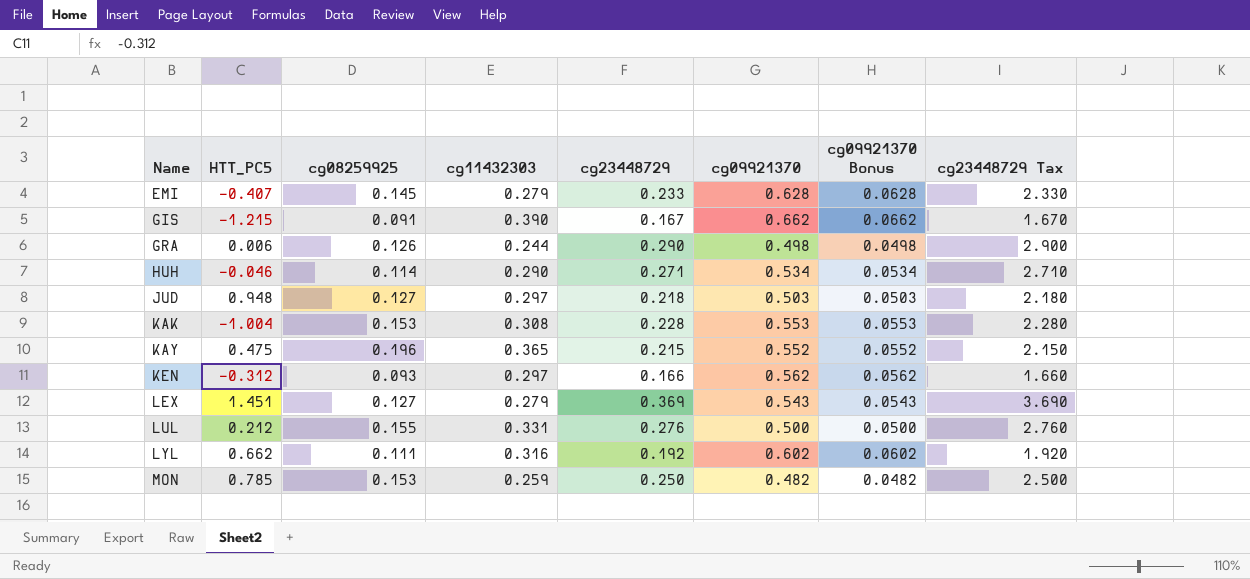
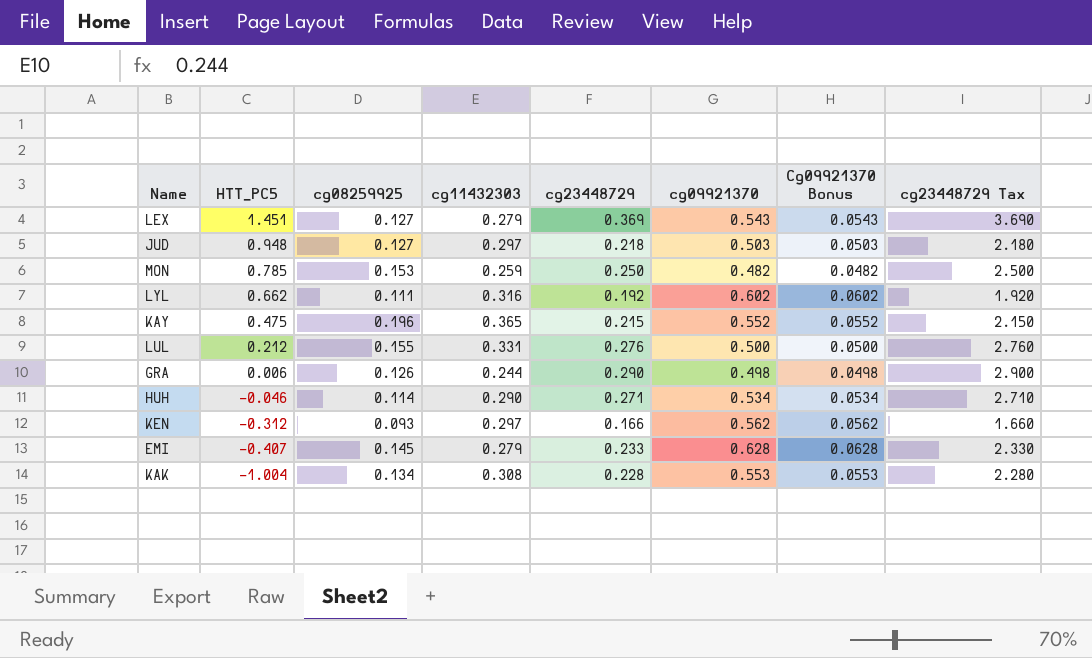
row order: Name ascending -> HTT_PC5 descending
column name: cg09921370 Bonus -> Cg09921370 Bonus
row GIS: -1.215 | 0.091 | 0.390 | 0.167 | 0.662 | 0.0662 | 1.670 -> none
KAK | cg08259925: 0.153 -> 0.134

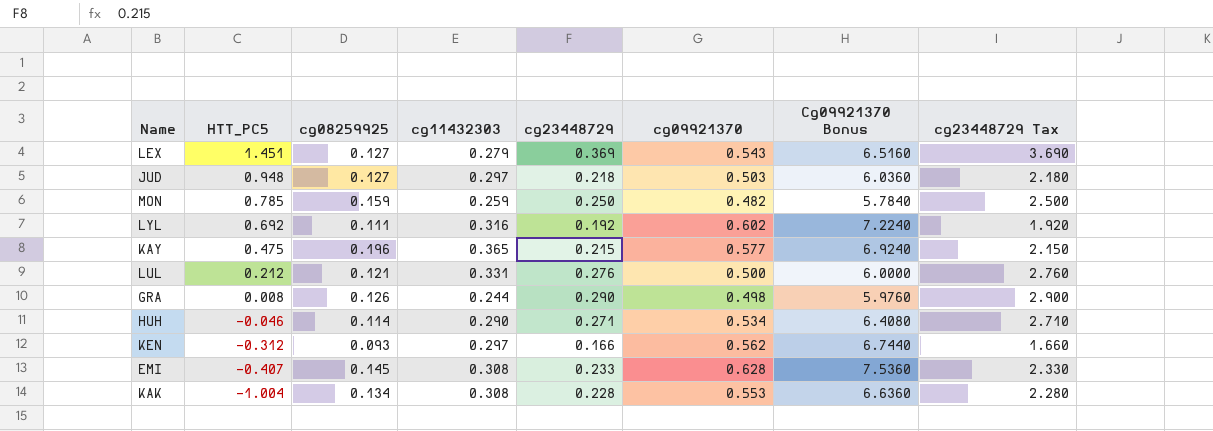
column Cg09921370 Bonus | formula: [cg09921370] * 0.1 -> [cg09921370] * 12
MON | cg08259925: 0.153 -> 0.159
LYL | HTT_PC5: 0.662 -> 0.692
KAY | cg09921370: 0.552 -> 0.577
LUL | cg08259925: 0.155 -> 0.121
GRA | HTT_PC5: 0.006 -> 0.008
EMI | cg11432303: 0.279 -> 0.308

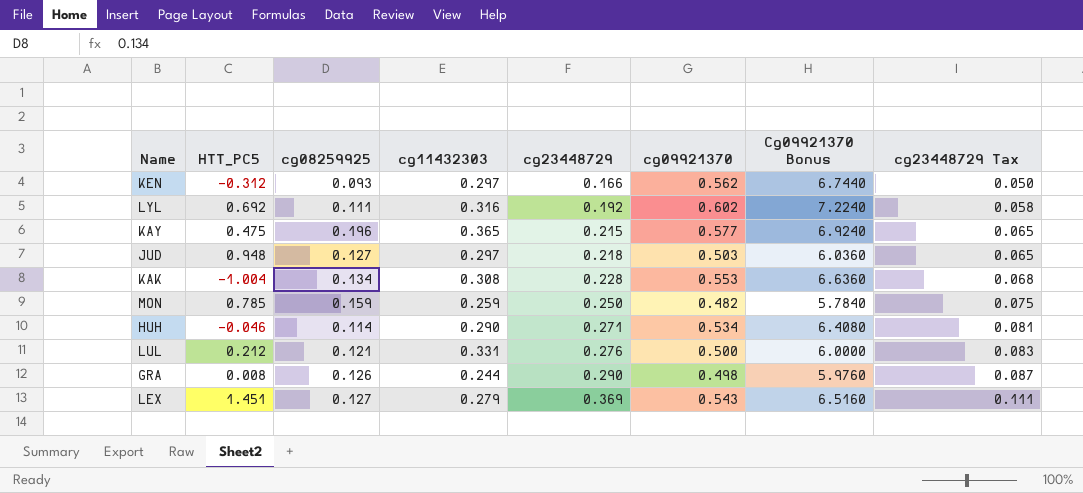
row order: HTT_PC5 descending -> cg23448729 ascending
column cg23448729 Tax | formula: [cg23448729] * 10 -> [cg23448729] * 0.3
row EMI: -0.407 | 0.145 | 0.308 | 0.233 | 0.628 | 7.5360 | 2.330 -> none

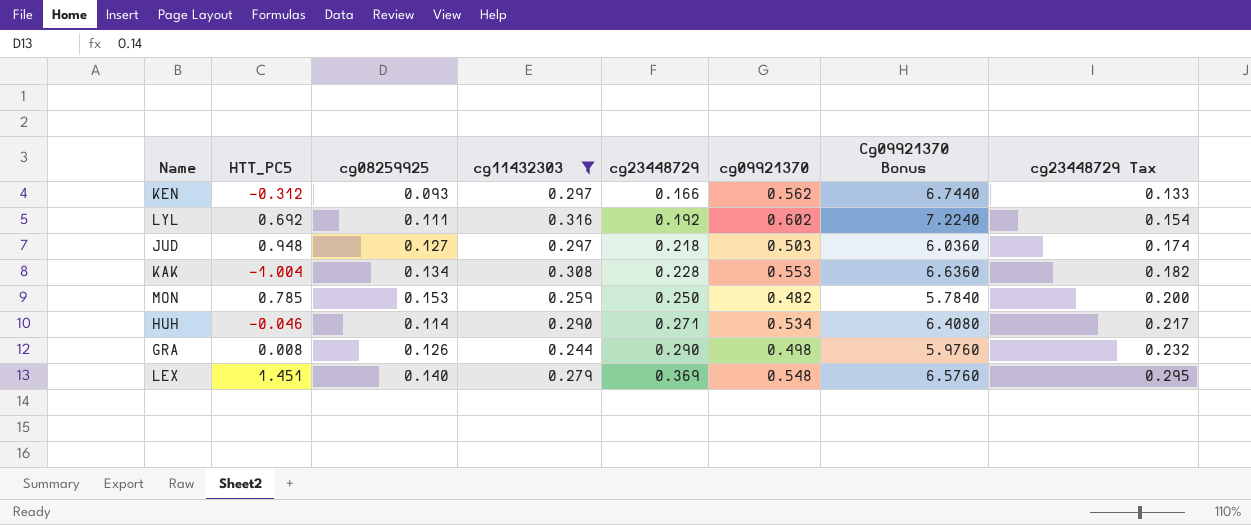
filter: none -> cg11432303 <= 0.316
column cg23448729 Tax | formula: [cg23448729] * 0.3 -> [cg23448729] * 0.8
MON | cg08259925: 0.159 -> 0.153
LEX | cg08259925: 0.127 -> 0.140
LEX | cg09921370: 0.543 -> 0.548
LEX | Cg09921370 Bonus: 6.5160 -> 6.5760

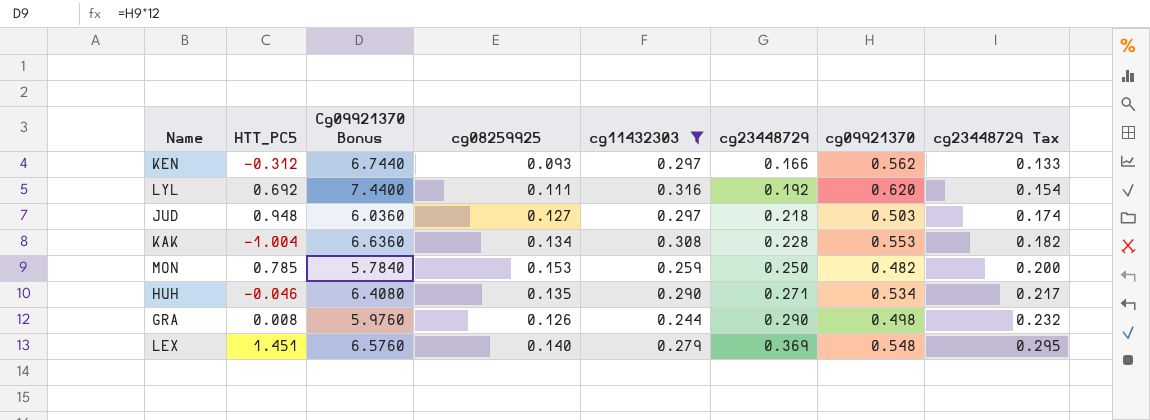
column Cg09921370 Bonus | position: 7 -> 3
LYL | Cg09921370 Bonus: 7.2240 -> 7.4400
LYL | cg09921370: 0.602 -> 0.620
HUH | cg08259925: 0.114 -> 0.135

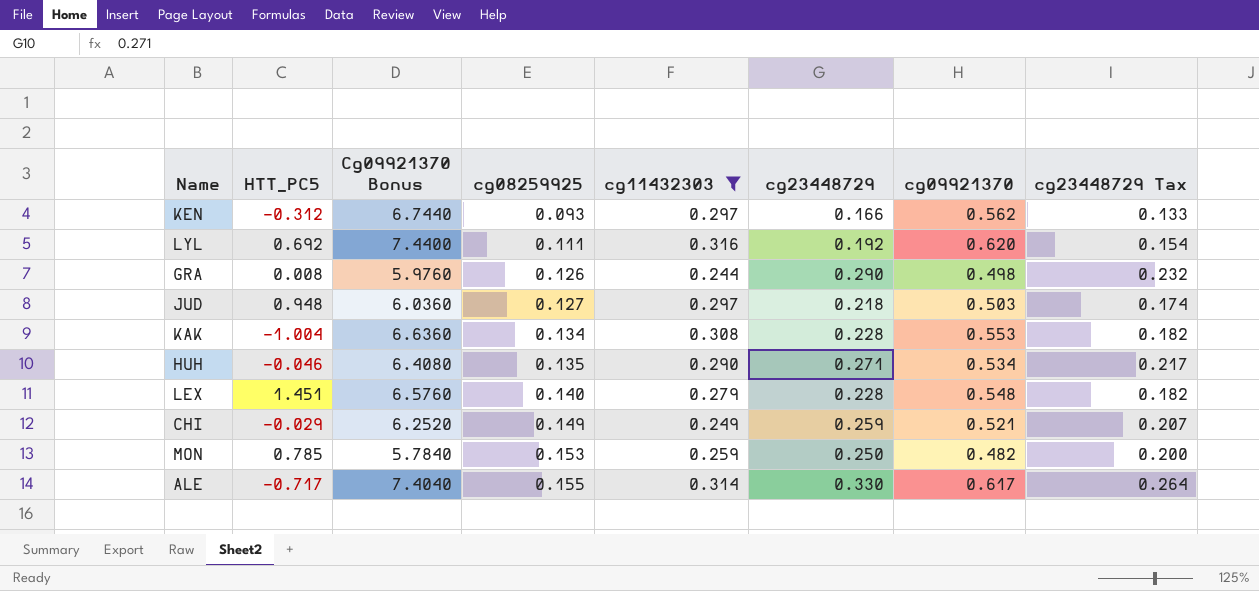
row order: cg23448729 ascending -> cg08259925 ascending
LEX | cg23448729: 0.369 -> 0.228
LEX | cg23448729 Tax: 0.295 -> 0.182
row CHI: none -> -0.029 | 6.2520 | 0.149 | 0.249 | 0.259 | 0.521 | 0.207
row ALE: none -> -0.717 | 7.4040 | 0.155 | 0.314 | 0.330 | 0.617 | 0.264

